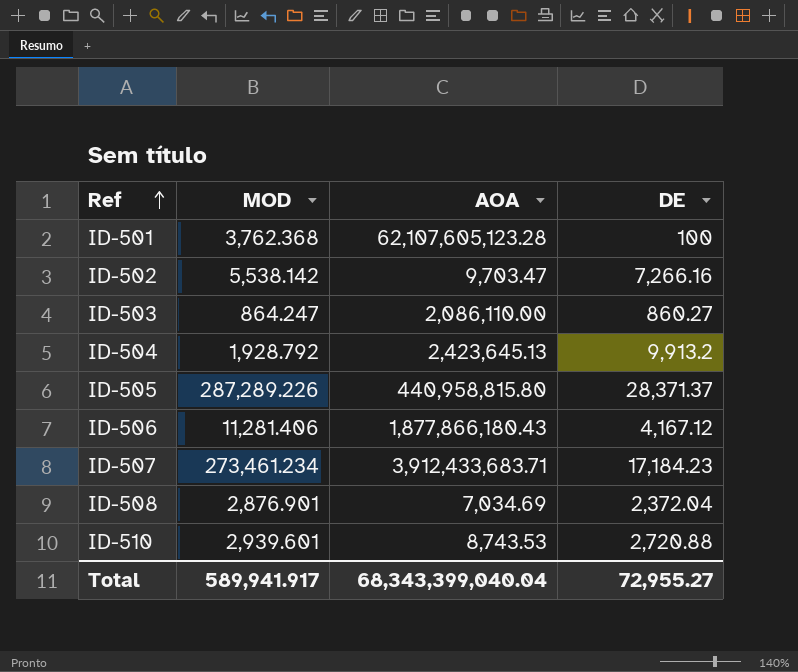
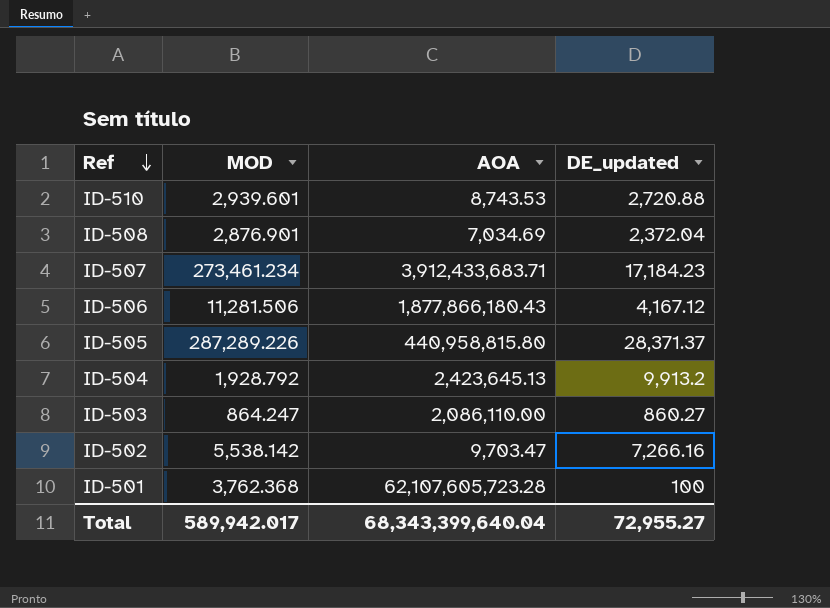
row order: Ref ascending -> Ref descending
column name: DE -> DE_updated
ID-506 | MOD: 11,281.406 -> 11,281.506
ID-501 | AOA: 62,107,605,123.28 -> 62,107,605,723.28
Total | MOD: 589,941.917 -> 589,942.017
Total | AOA: 68,343,399,040.04 -> 68,343,399,640.04

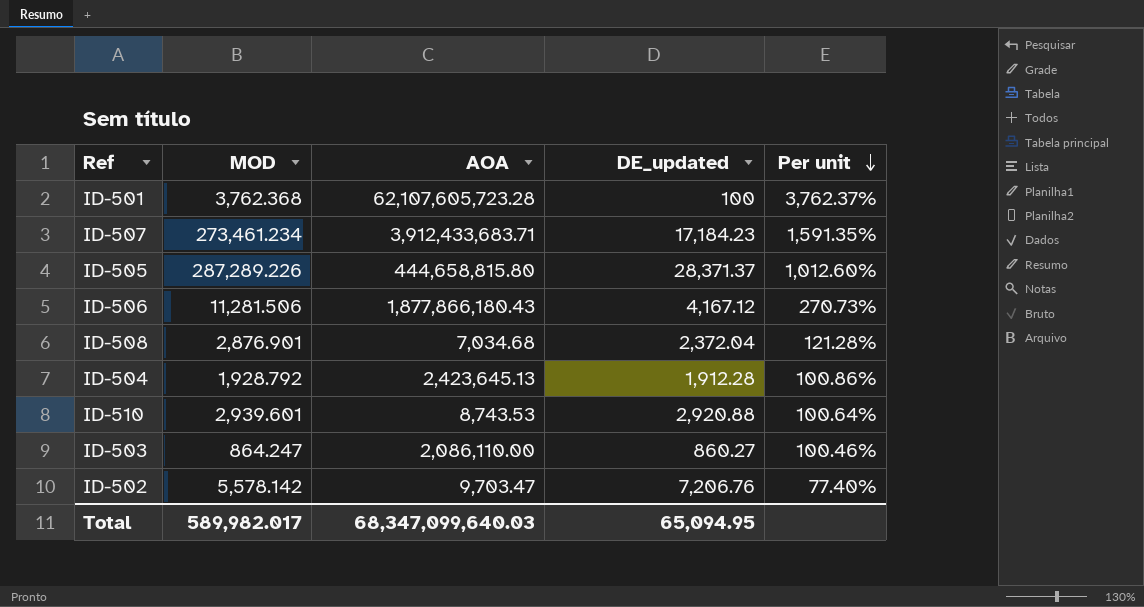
row order: Ref descending -> Per unit descending
column Per unit | formula: none -> [MOD] / [DE_updated]
ID-505 | AOA: 440,958,815.80 -> 444,658,815.80
ID-508 | AOA: 7,034.69 -> 7,034.68
ID-504 | DE_updated: 9,913.2 -> 1,912.28
ID-510 | DE_updated: 2,720.88 -> 2,920.88
ID-502 | MOD: 5,538.142 -> 5,578.142
ID-502 | DE_updated: 7,266.16 -> 7,206.76
Total | MOD: 589,942.017 -> 589,982.017
Total | AOA: 68,343,399,640.04 -> 68,347,099,640.03
Total | DE_updated: 72,955.27 -> 65,094.95

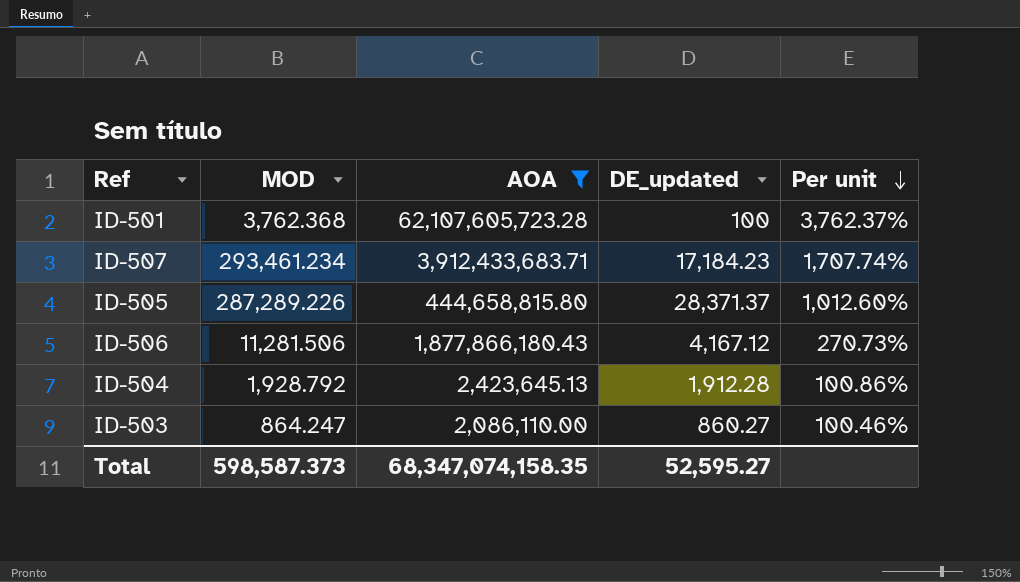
filter: none -> AOA >= 2,086,110.00
ID-507 | MOD: 273,461.234 -> 293,461.234
ID-507 | Per unit: 1,591.35% -> 1,707.74%
Total | MOD: 589,982.017 -> 598,587.373
Total | AOA: 68,347,099,640.03 -> 68,347,074,158.35
Total | DE_updated: 65,094.95 -> 52,595.27

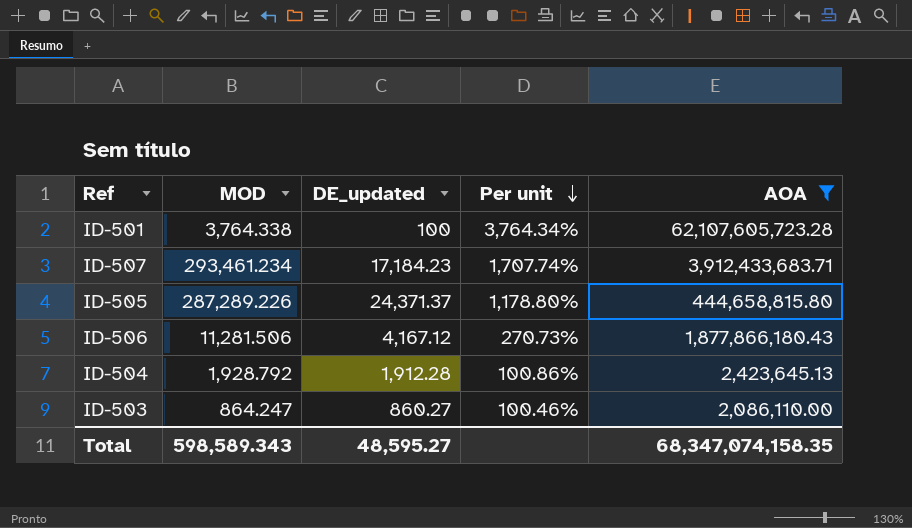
column AOA | position: 3 -> 5
ID-501 | MOD: 3,762.368 -> 3,764.338
ID-501 | Per unit: 3,762.37% -> 3,764.34%
ID-505 | DE_updated: 28,371.37 -> 24,371.37
ID-505 | Per unit: 1,012.60% -> 1,178.80%
Total | MOD: 598,587.373 -> 598,589.343
Total | DE_updated: 52,595.27 -> 48,595.27

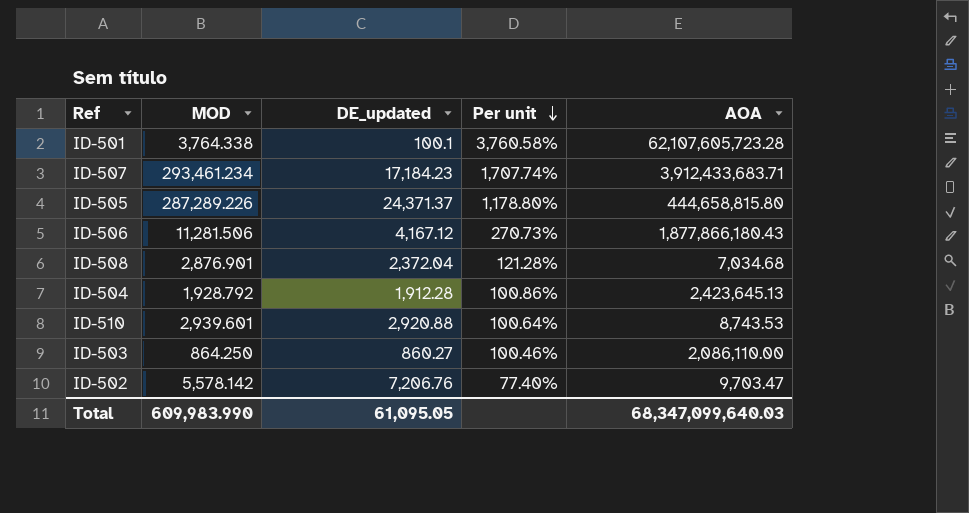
filter: AOA >= 2,086,110.00 -> none
ID-501 | DE_updated: 100 -> 100.1
ID-501 | Per unit: 3,764.34% -> 3,760.58%
ID-503 | MOD: 864.247 -> 864.250
Total | MOD: 598,589.343 -> 609,983.990
Total | DE_updated: 48,595.27 -> 61,095.05
Total | AOA: 68,347,074,158.35 -> 68,347,099,640.03

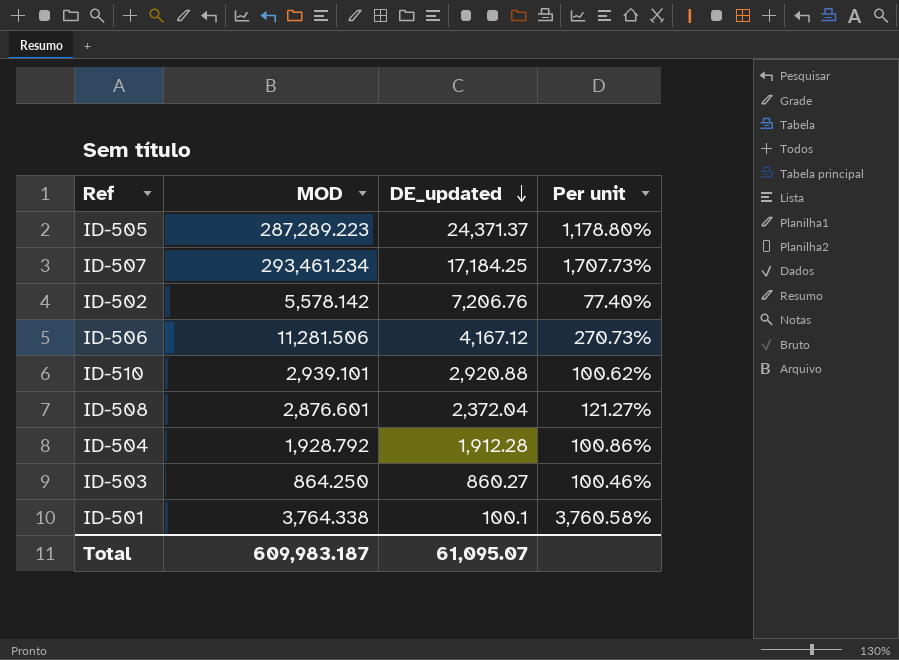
row order: Per unit descending -> DE_updated descending
column AOA | position: 5 -> none
ID-505 | MOD: 287,289.226 -> 287,289.223
ID-507 | DE_updated: 17,184.23 -> 17,184.25
ID-507 | Per unit: 1,707.74% -> 1,707.73%
ID-510 | MOD: 2,939.601 -> 2,939.101
ID-510 | Per unit: 100.64% -> 100.62%
ID-508 | MOD: 2,876.901 -> 2,876.601
ID-508 | Per unit: 121.28% -> 121.27%
Total | MOD: 609,983.990 -> 609,983.187
Total | DE_updated: 61,095.05 -> 61,095.07

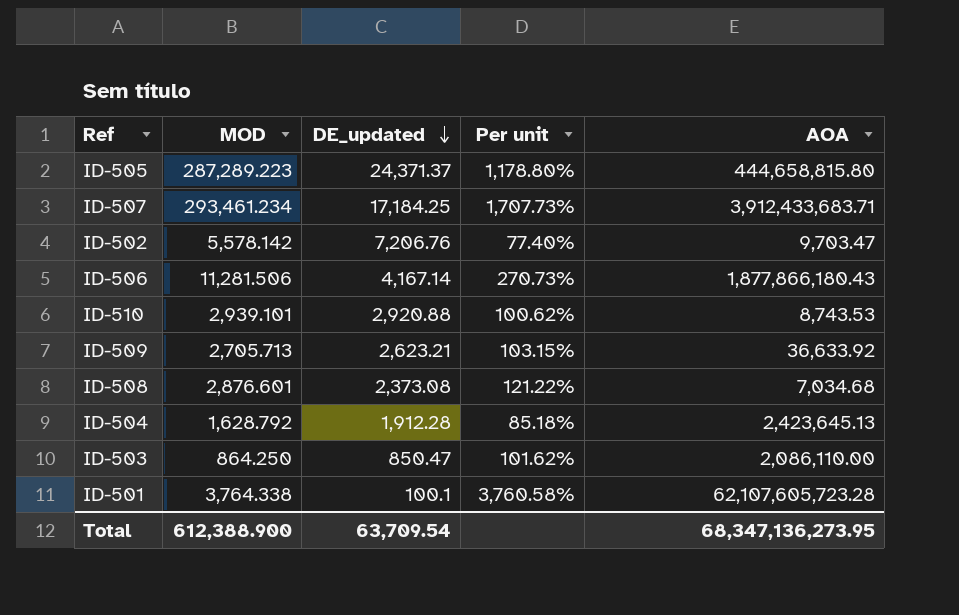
column AOA | position: none -> 5
ID-506 | DE_updated: 4,167.12 -> 4,167.14
row ID-509: none -> 2,705.713 | 2,623.21 | 103.15% | 36,633.92
ID-508 | DE_updated: 2,372.04 -> 2,373.08
ID-508 | Per unit: 121.27% -> 121.22%
ID-504 | MOD: 1,928.792 -> 1,628.792
ID-504 | Per unit: 100.86% -> 85.18%
ID-503 | DE_updated: 860.27 -> 850.47
ID-503 | Per unit: 100.46% -> 101.62%
Total | MOD: 609,983.187 -> 612,388.900
Total | DE_updated: 61,095.07 -> 63,709.54

